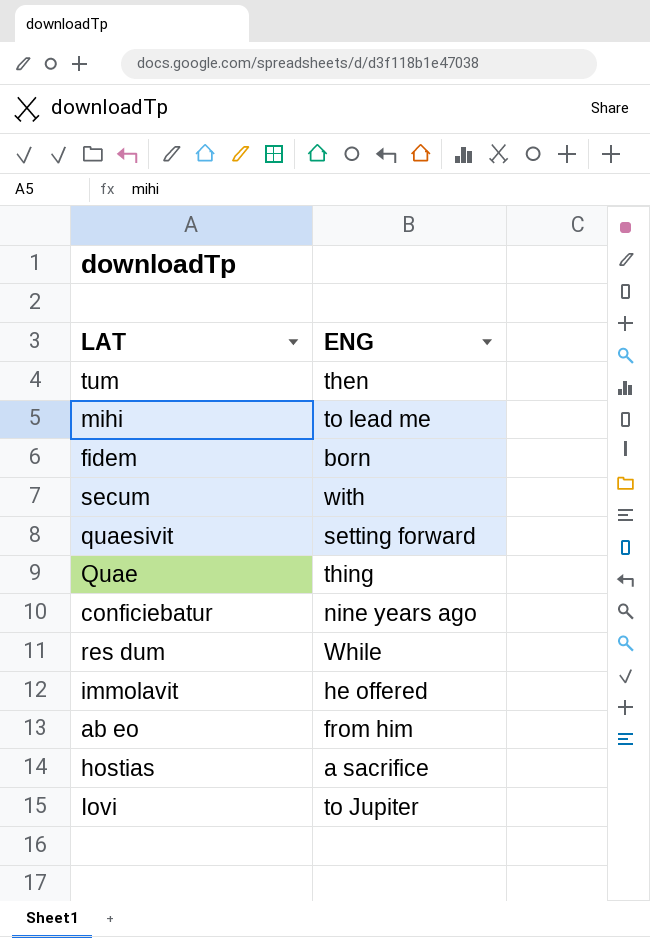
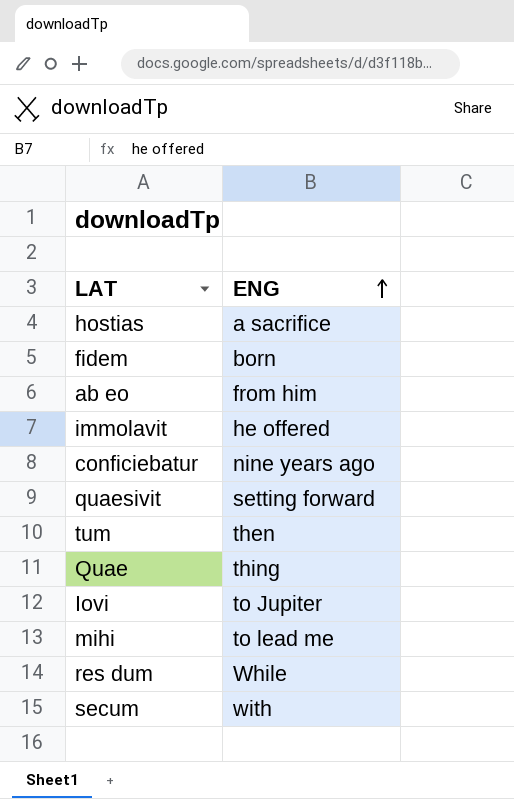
row order: none -> ENG ascending

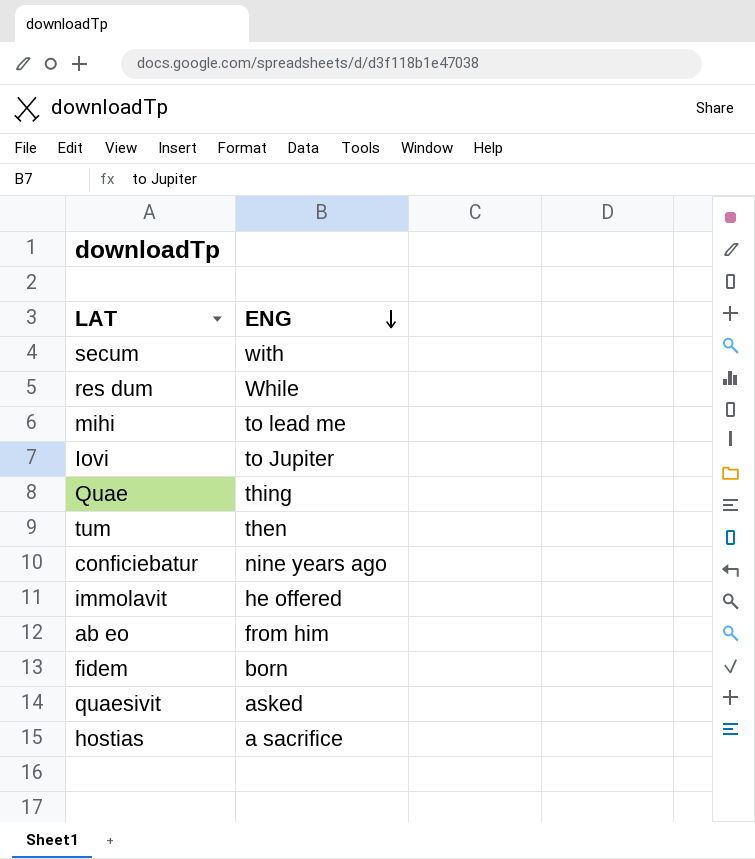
row order: ENG ascending -> ENG descending
quaesivit | ENG: setting forward -> asked

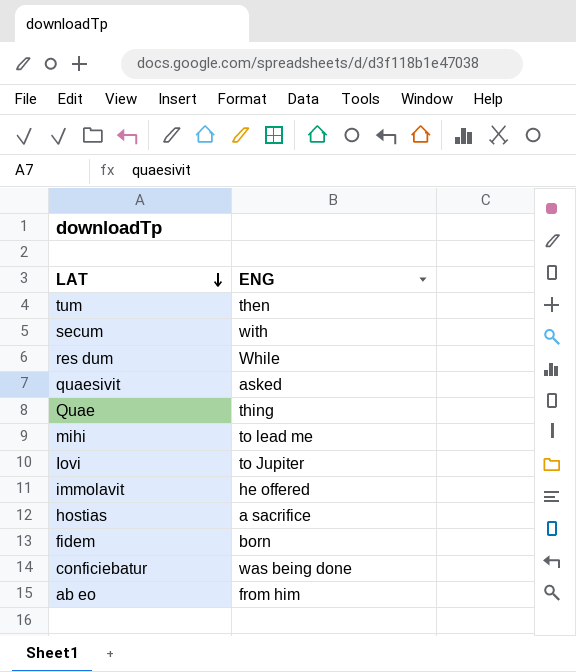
row order: ENG descending -> LAT descending
conficiebatur | ENG: nine years ago -> was being done

